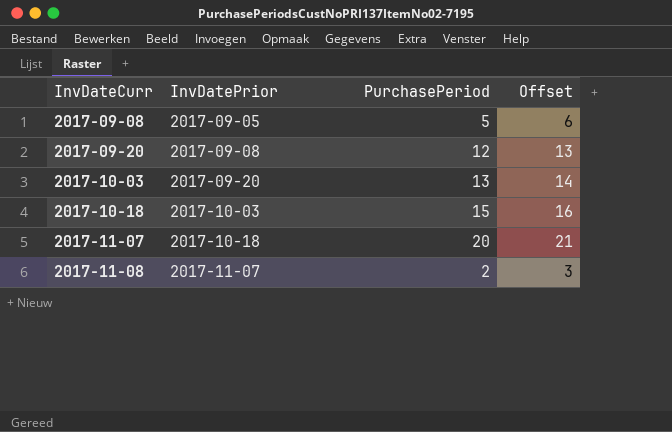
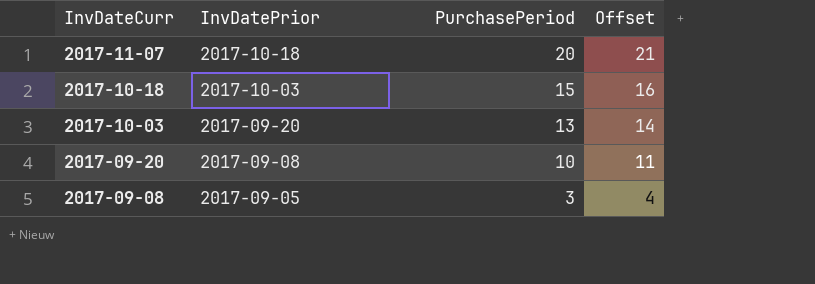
row order: InvDateCurr ascending -> InvDateCurr descending
row 2017-11-08: 2017-11-07 | 2 | 3 -> none
2017-09-20 | PurchasePeriod: 12 -> 10
2017-09-20 | Offset: 13 -> 11
2017-09-08 | PurchasePeriod: 5 -> 3
2017-09-08 | Offset: 6 -> 4

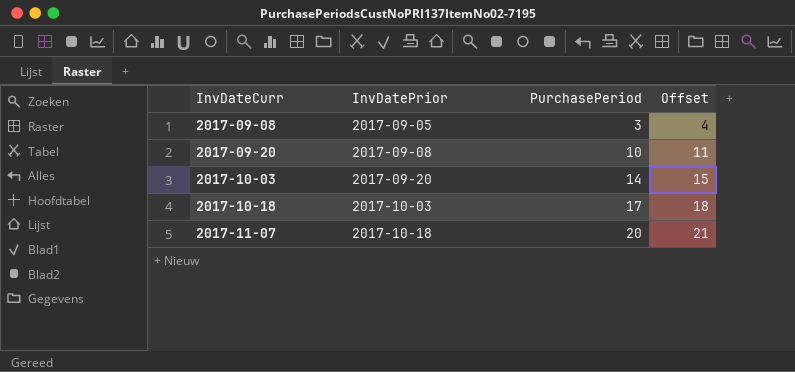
row order: InvDateCurr descending -> InvDateCurr ascending
2017-10-03 | PurchasePeriod: 13 -> 14
2017-10-03 | Offset: 14 -> 15
2017-10-18 | PurchasePeriod: 15 -> 17
2017-10-18 | Offset: 16 -> 18

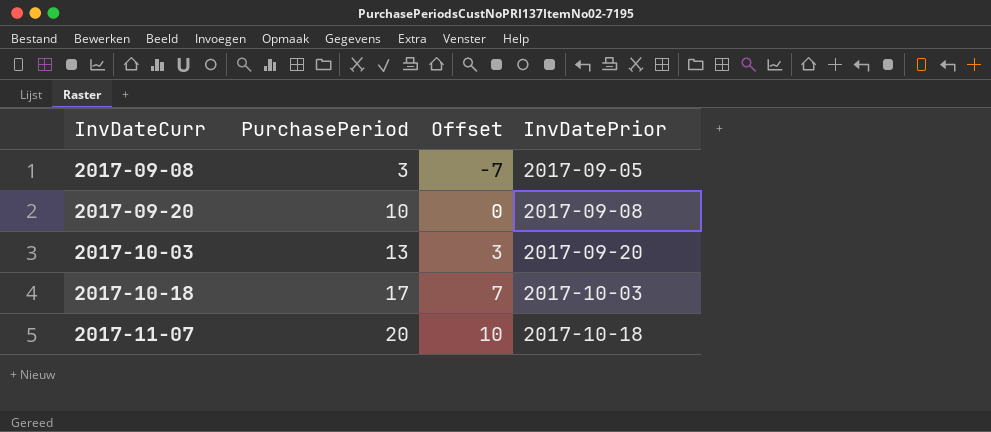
column Offset | formula: [PurchasePeriod] + 1 -> [PurchasePeriod] - 10
column InvDatePrior | position: 2 -> 4
2017-10-03 | PurchasePeriod: 14 -> 13

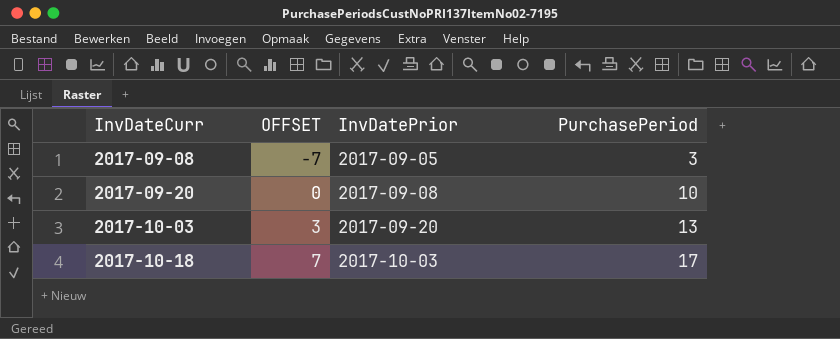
column name: Offset -> OFFSET
column PurchasePeriod | position: 2 -> 4
row 2017-11-07: 20 | 10 | 2017-10-18 -> none

